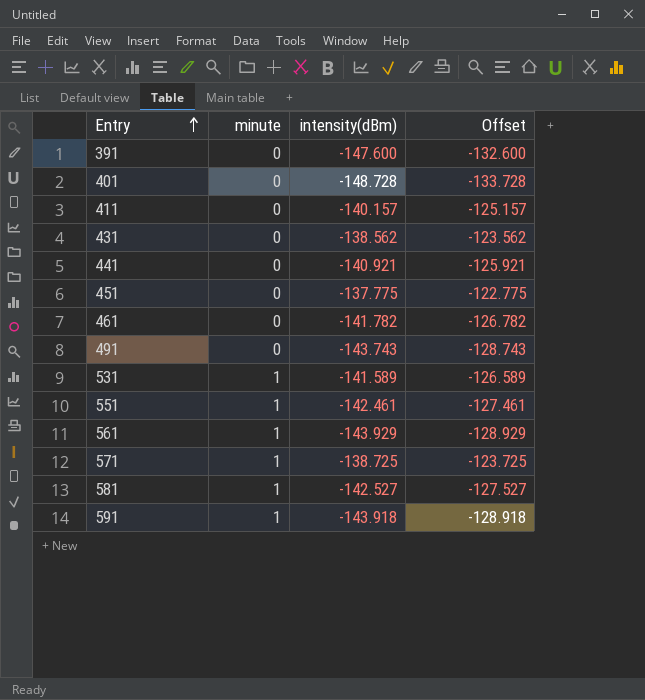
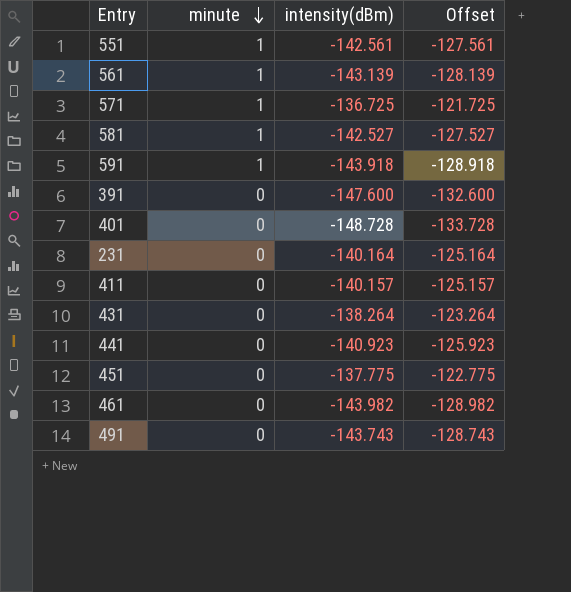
row order: Entry ascending -> minute descending
row 531: 1 | -141.589 | -126.589 -> none
551 | intensity(dBm): -142.461 -> -142.561
551 | Offset: -127.461 -> -127.561
561 | intensity(dBm): -143.929 -> -143.139
561 | Offset: -128.929 -> -128.139
571 | intensity(dBm): -138.725 -> -136.725
571 | Offset: -123.725 -> -121.725
row 231: none -> 0 | -140.164 | -125.164
431 | intensity(dBm): -138.562 -> -138.264
431 | Offset: -123.562 -> -123.264
441 | intensity(dBm): -140.921 -> -140.923
441 | Offset: -125.921 -> -125.923
461 | intensity(dBm): -141.782 -> -143.982
461 | Offset: -126.782 -> -128.982

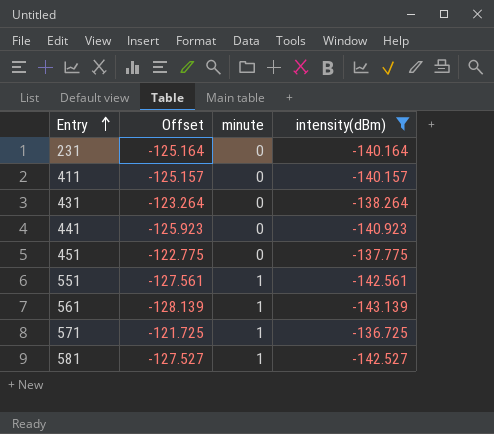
filter: none -> intensity(dBm) >= -143.139
row order: minute descending -> Entry ascending
column Offset | position: 4 -> 2

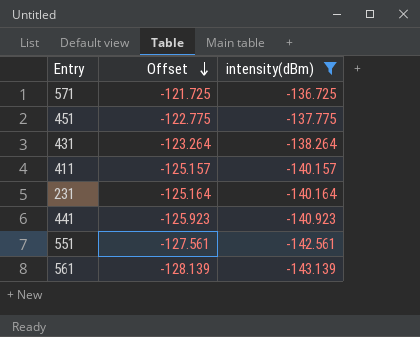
row order: Entry ascending -> Offset descending
column minute | position: 3 -> none
row 581: -127.527 | 1 | -142.527 -> none

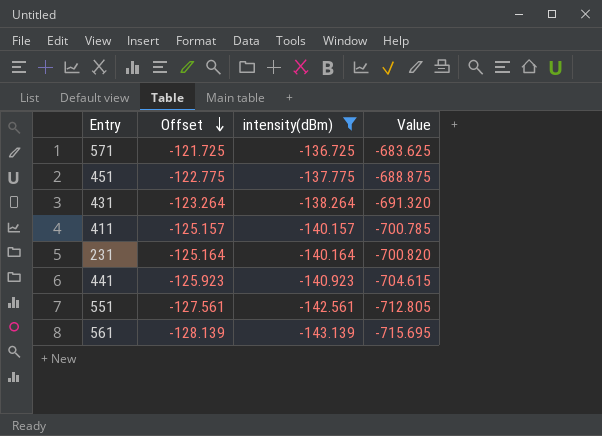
column Value | formula: none -> [intensity(dBm)] * 5

